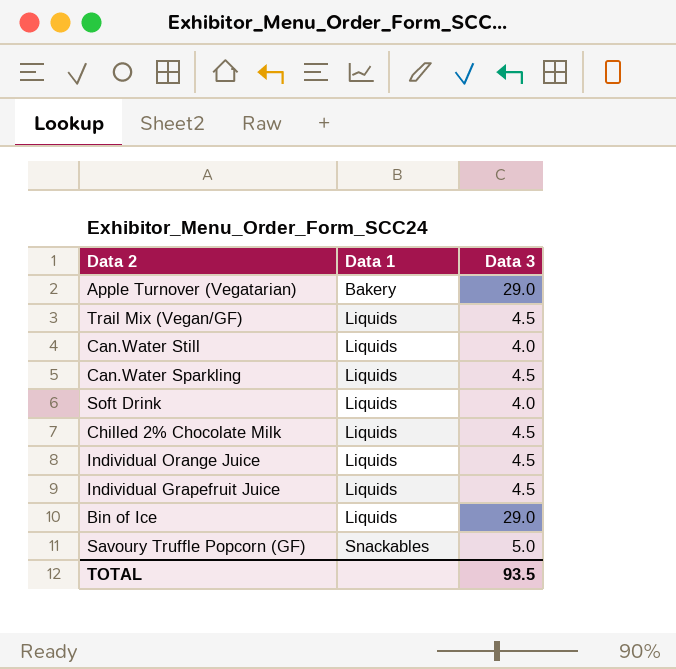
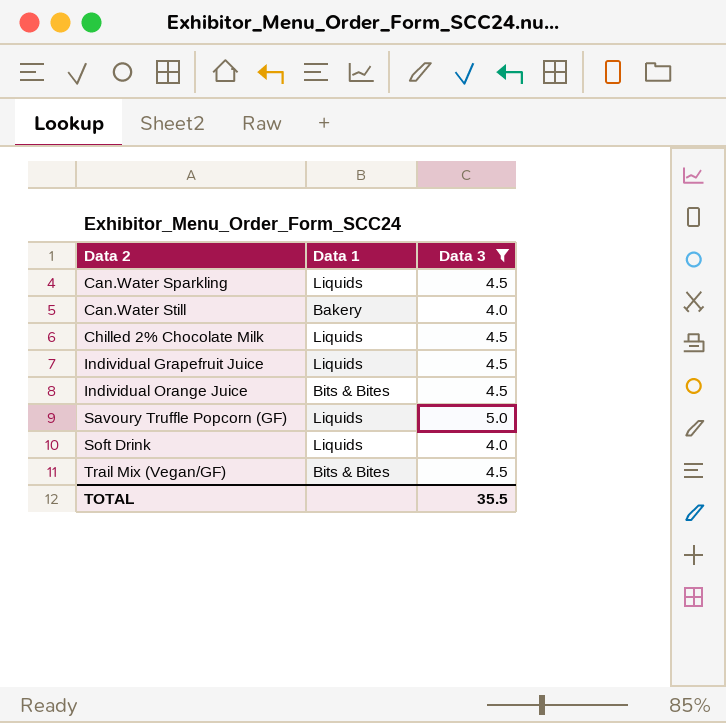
filter: none -> Data 3 != 29.0
row order: Data 1 ascending -> Data 2 ascending
Can.Water Still | Data 1: Liquids -> Bakery
Individual Orange Juice | Data 1: Liquids -> Bits & Bites
Savoury Truffle Popcorn (GF) | Data 1: Snackables -> Liquids
Trail Mix (Vegan/GF) | Data 1: Liquids -> Bits & Bites
TOTAL | Data 3: 93.5 -> 35.5

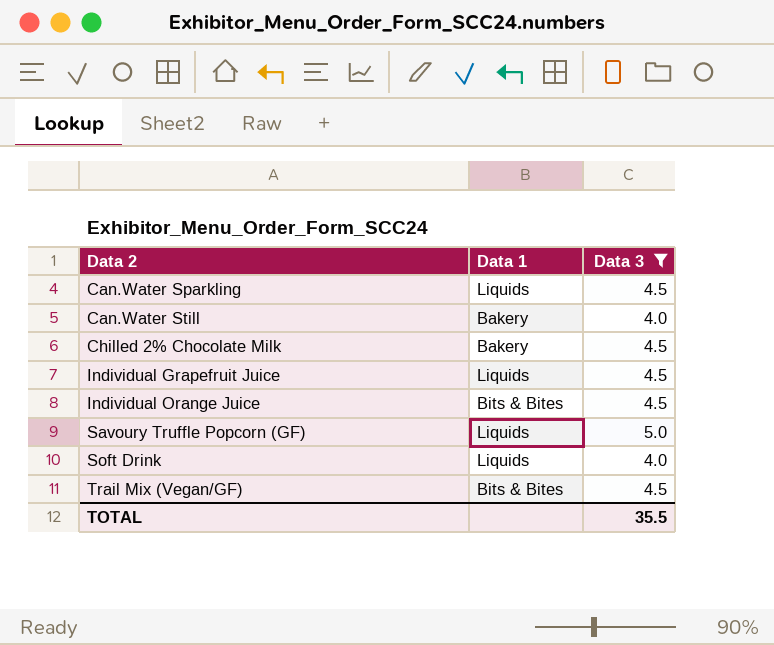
Chilled 2% Chocolate Milk | Data 1: Liquids -> Bakery

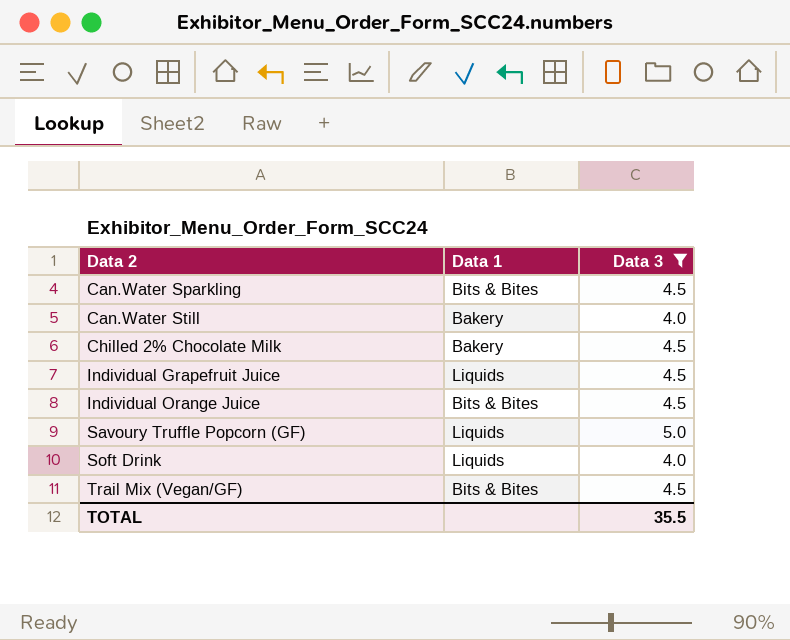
Can.Water Sparkling | Data 1: Liquids -> Bits & Bites

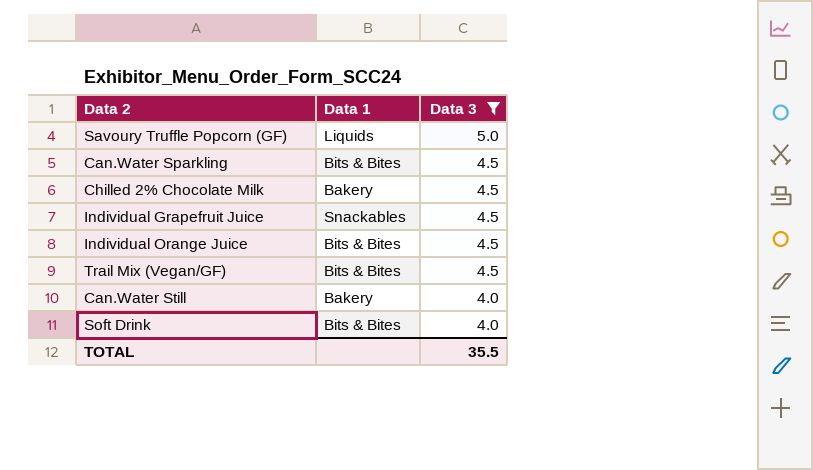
row order: Data 2 ascending -> Data 3 descending
Individual Grapefruit Juice | Data 1: Liquids -> Snackables
Soft Drink | Data 1: Liquids -> Bits & Bites

